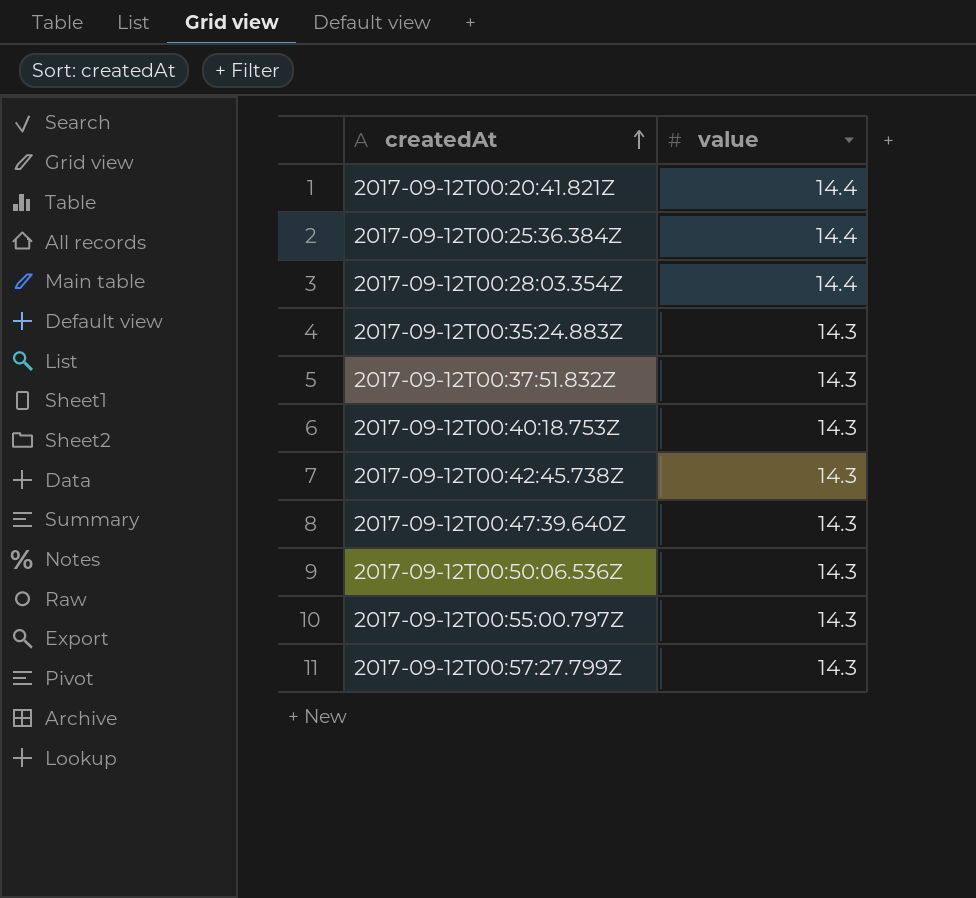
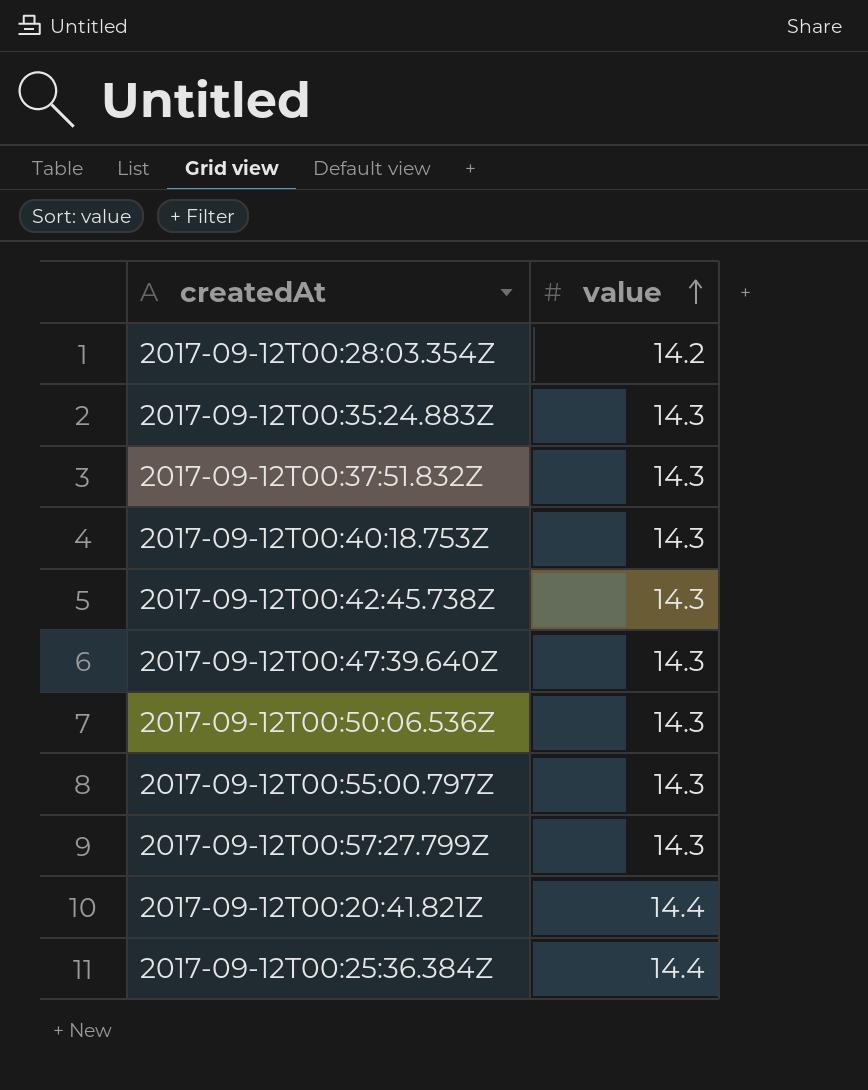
row order: createdAt ascending -> value ascending
2017-09-12T00:28:03.354Z | value: 14.4 -> 14.2

